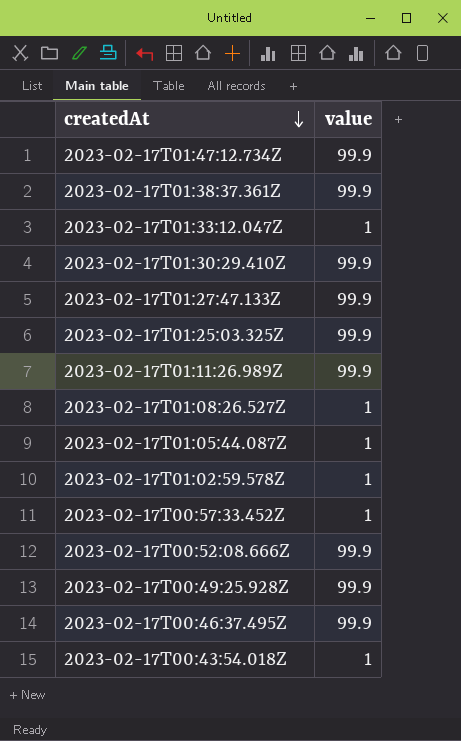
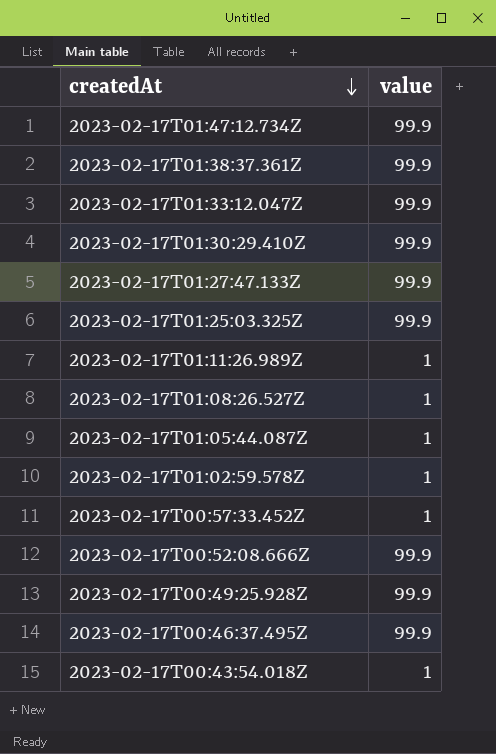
2023-02-17T01:33:12.047Z | value: 1 -> 99.9
2023-02-17T01:11:26.989Z | value: 99.9 -> 1

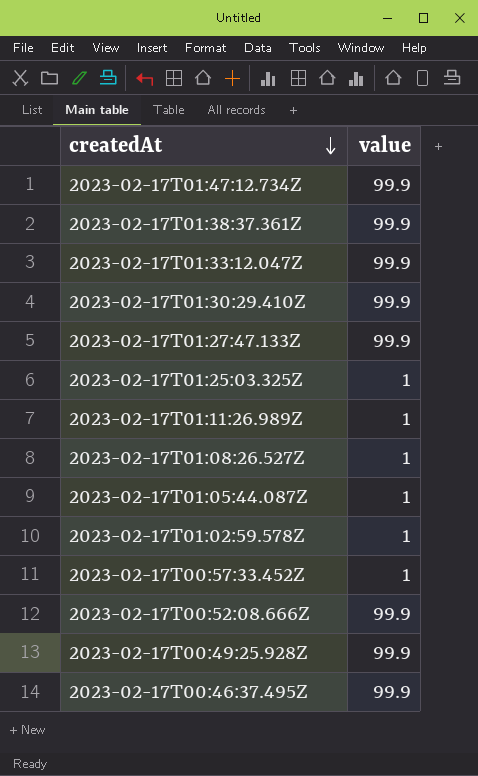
row 2023-02-17T00:43:54.018Z: 1 -> none
2023-02-17T01:25:03.325Z | value: 99.9 -> 1

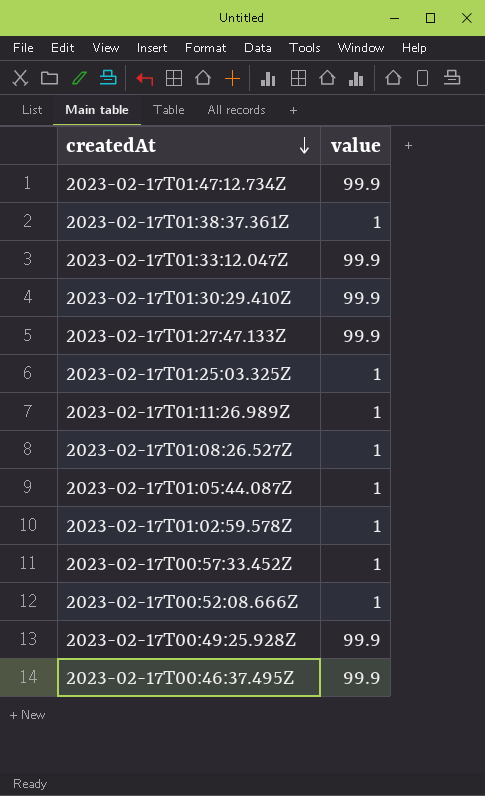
2023-02-17T01:38:37.361Z | value: 99.9 -> 1
2023-02-17T00:52:08.666Z | value: 99.9 -> 1

